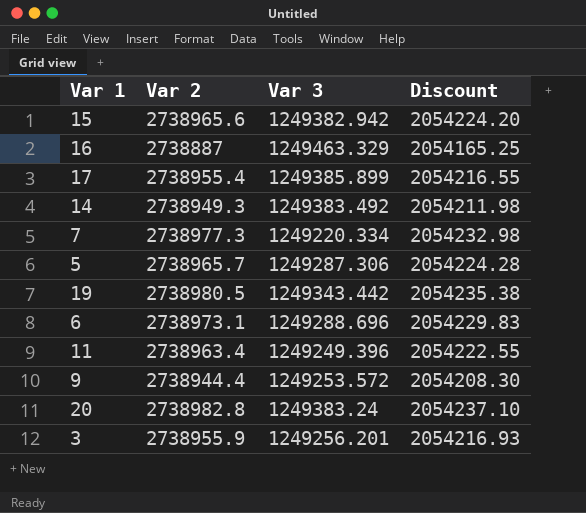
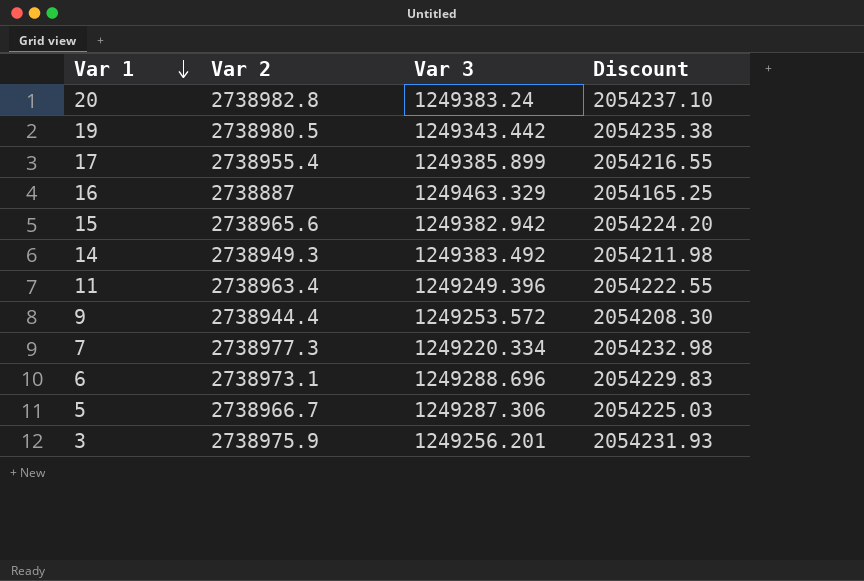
row order: none -> Var 1 descending
5 | Var 2: 2738965.7 -> 2738966.7
5 | Discount: 2054224.28 -> 2054225.03
3 | Var 2: 2738955.9 -> 2738975.9
3 | Discount: 2054216.93 -> 2054231.93

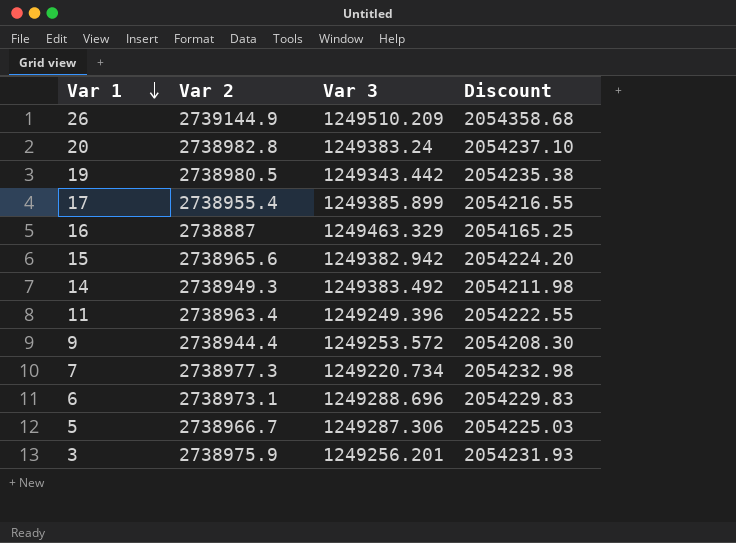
row 26: none -> 2739144.9 | 1249510.209 | 2054358.68
7 | Var 3: 1249220.334 -> 1249220.734

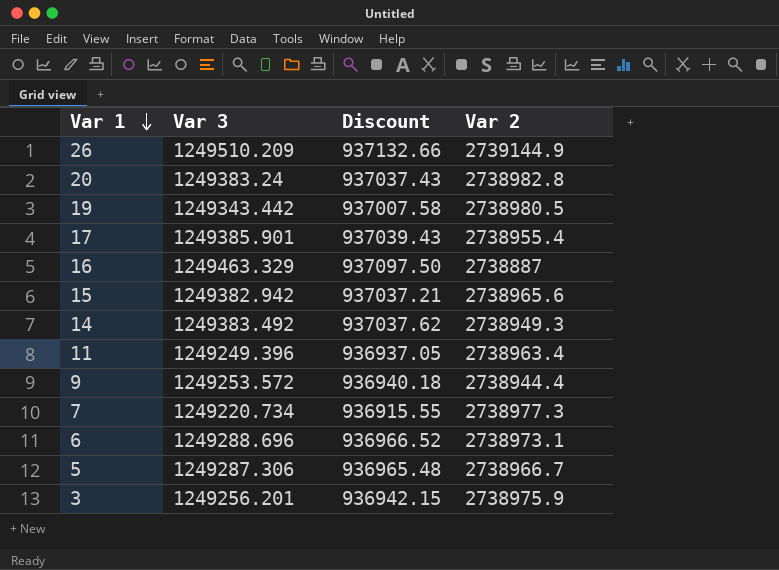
column Discount | formula: [Var 2] * 0.75 -> [Var 3] * 0.75
column Var 2 | position: 2 -> 4
17 | Var 3: 1249385.899 -> 1249385.901

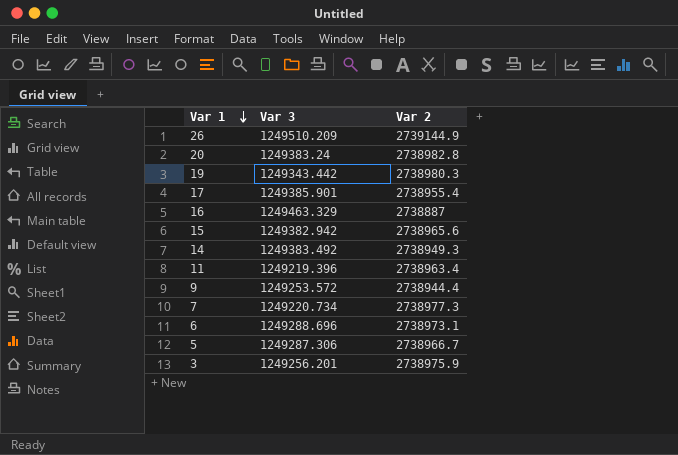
column Discount | formula: [Var 3] * 0.75 -> none
19 | Var 2: 2738980.5 -> 2738980.3
11 | Var 3: 1249249.396 -> 1249219.396

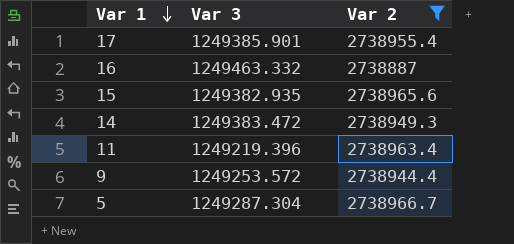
filter: none -> Var 2 <= 2738966.7
16 | Var 3: 1249463.329 -> 1249463.332
15 | Var 3: 1249382.942 -> 1249382.935
14 | Var 3: 1249383.492 -> 1249383.472
5 | Var 3: 1249287.306 -> 1249287.304

